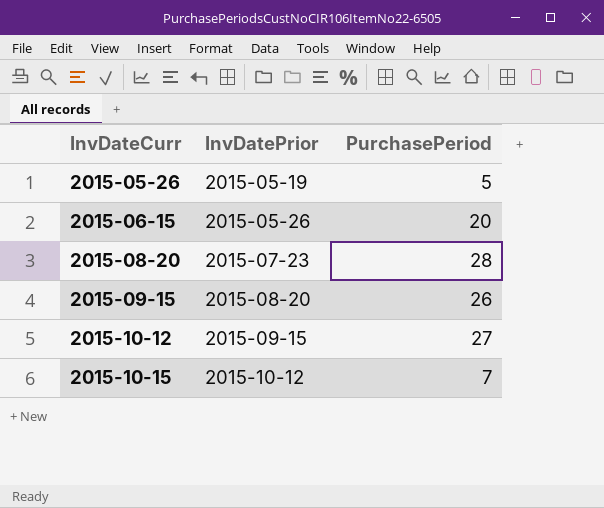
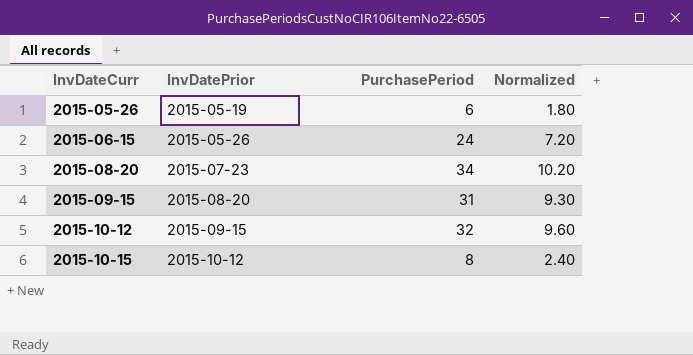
column Normalized | formula: none -> [PurchasePeriod] * 0.3
2015-05-26 | PurchasePeriod: 5 -> 6
2015-06-15 | PurchasePeriod: 20 -> 24
2015-08-20 | PurchasePeriod: 28 -> 34
2015-09-15 | PurchasePeriod: 26 -> 31
2015-10-12 | PurchasePeriod: 27 -> 32
2015-10-15 | PurchasePeriod: 7 -> 8

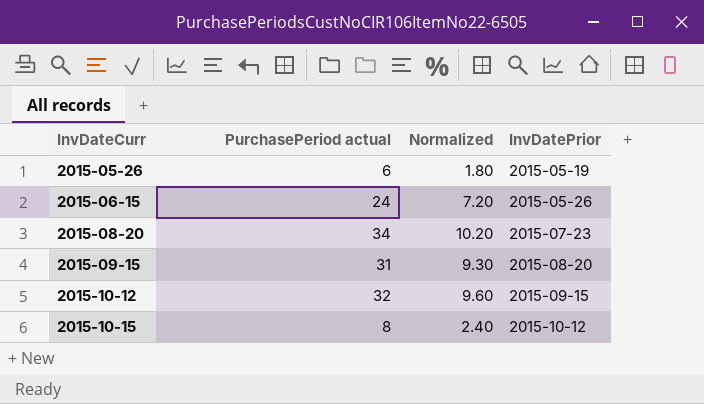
column name: PurchasePeriod -> PurchasePeriod actual
column InvDatePrior | position: 2 -> 4

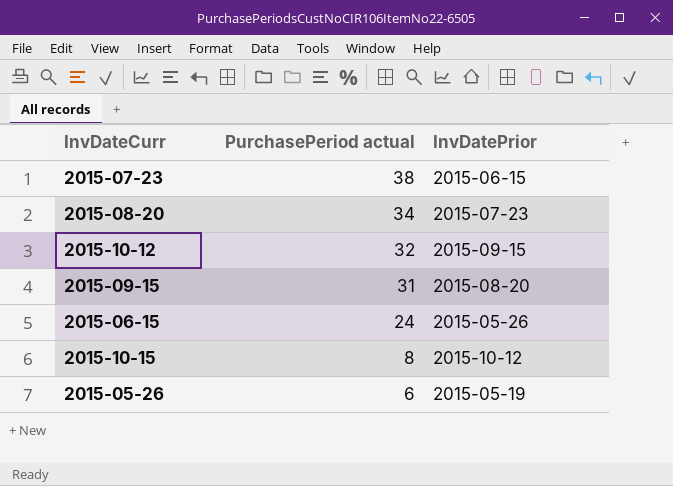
row order: InvDateCurr ascending -> PurchasePeriod actual descending
column Normalized | formula: [PurchasePeriod actual] * 0.3 -> none
row 2015-07-23: none -> 38 | 2015-06-15

